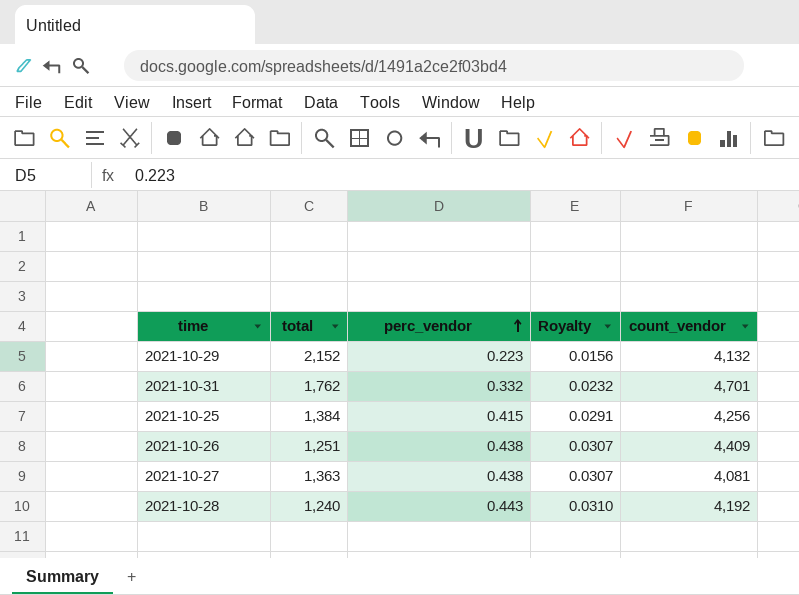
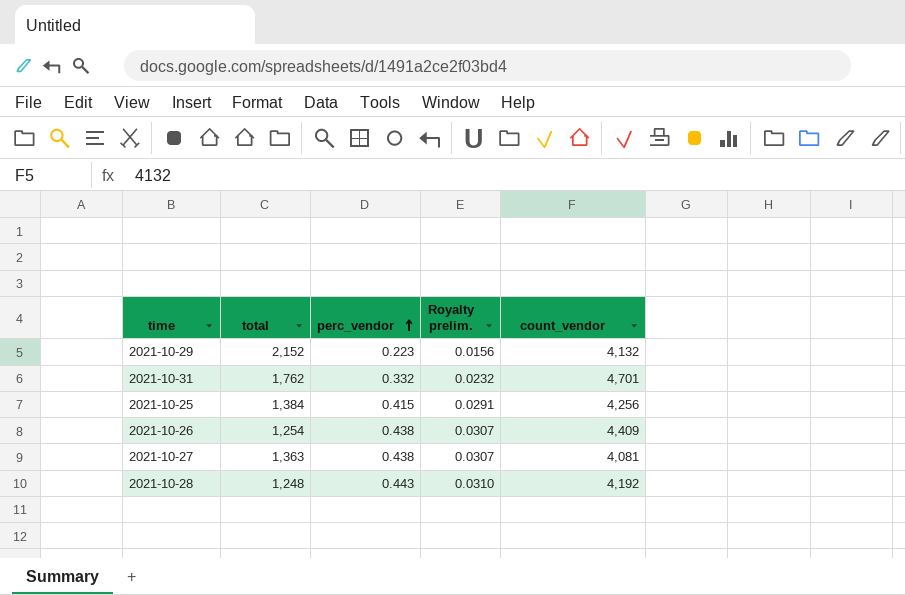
column name: Royalty -> Royalty prelim.
2021-10-26 | total: 1,251 -> 1,254
2021-10-28 | total: 1,240 -> 1,248

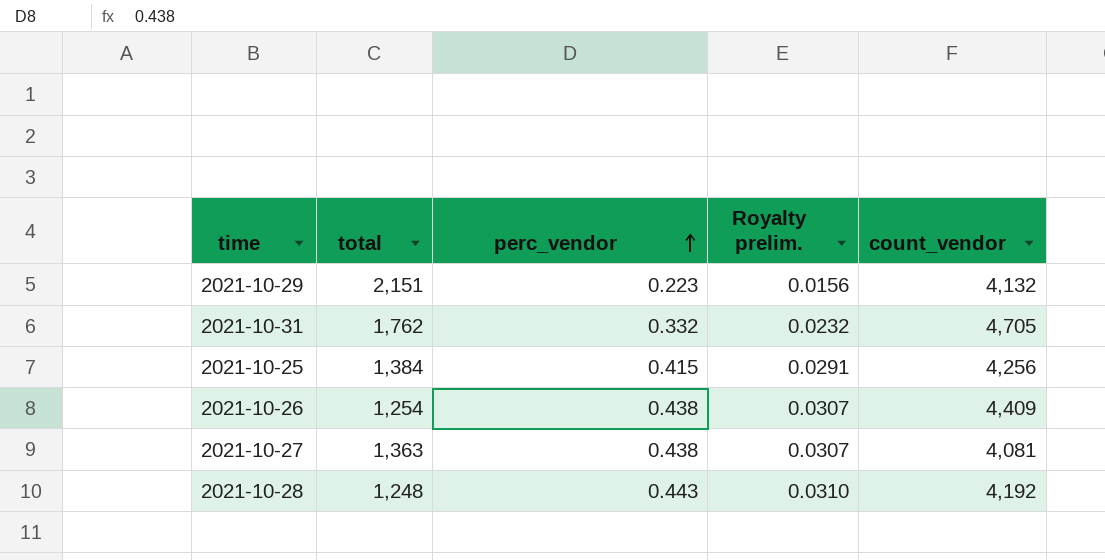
2021-10-29 | total: 2,152 -> 2,151
2021-10-31 | count_vendor: 4,701 -> 4,705

